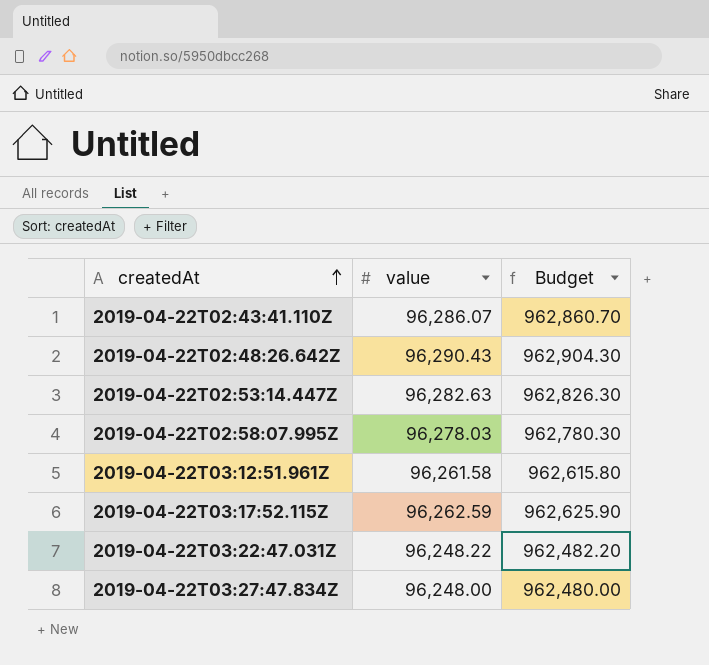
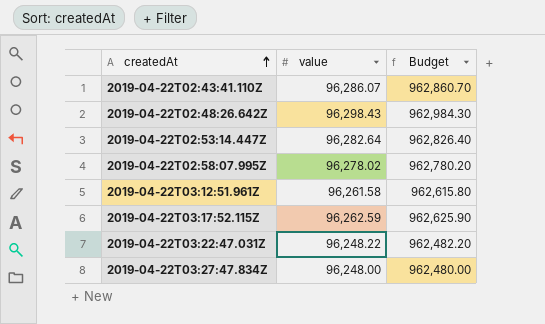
2019-04-22T02:48:26.642Z | value: 96,290.43 -> 96,298.43
2019-04-22T02:48:26.642Z | Budget: 962,904.30 -> 962,984.30
2019-04-22T02:53:14.447Z | value: 96,282.63 -> 96,282.64
2019-04-22T02:53:14.447Z | Budget: 962,826.30 -> 962,826.40
2019-04-22T02:58:07.995Z | value: 96,278.03 -> 96,278.02
2019-04-22T02:58:07.995Z | Budget: 962,780.30 -> 962,780.20

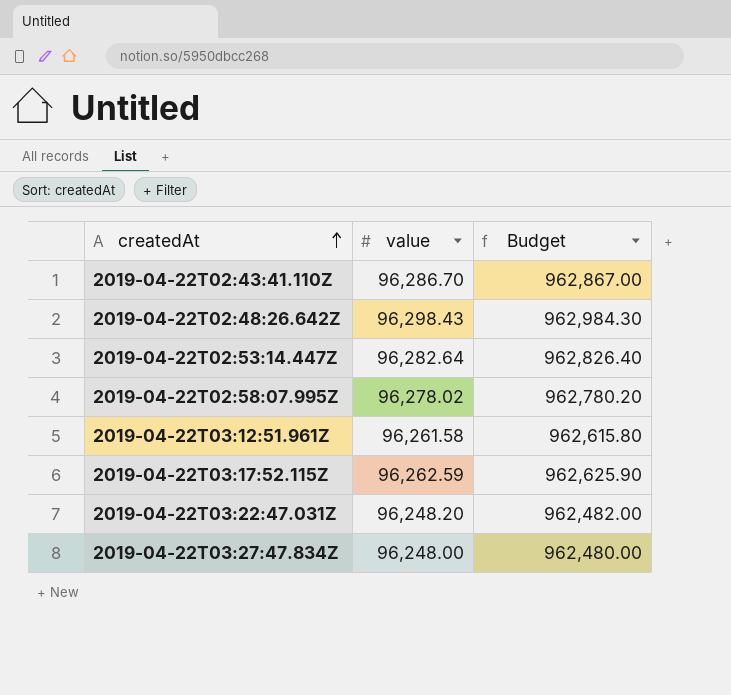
2019-04-22T02:43:41.110Z | value: 96,286.07 -> 96,286.70
2019-04-22T02:43:41.110Z | Budget: 962,860.70 -> 962,867.00
2019-04-22T03:22:47.031Z | value: 96,248.22 -> 96,248.20
2019-04-22T03:22:47.031Z | Budget: 962,482.20 -> 962,482.00

